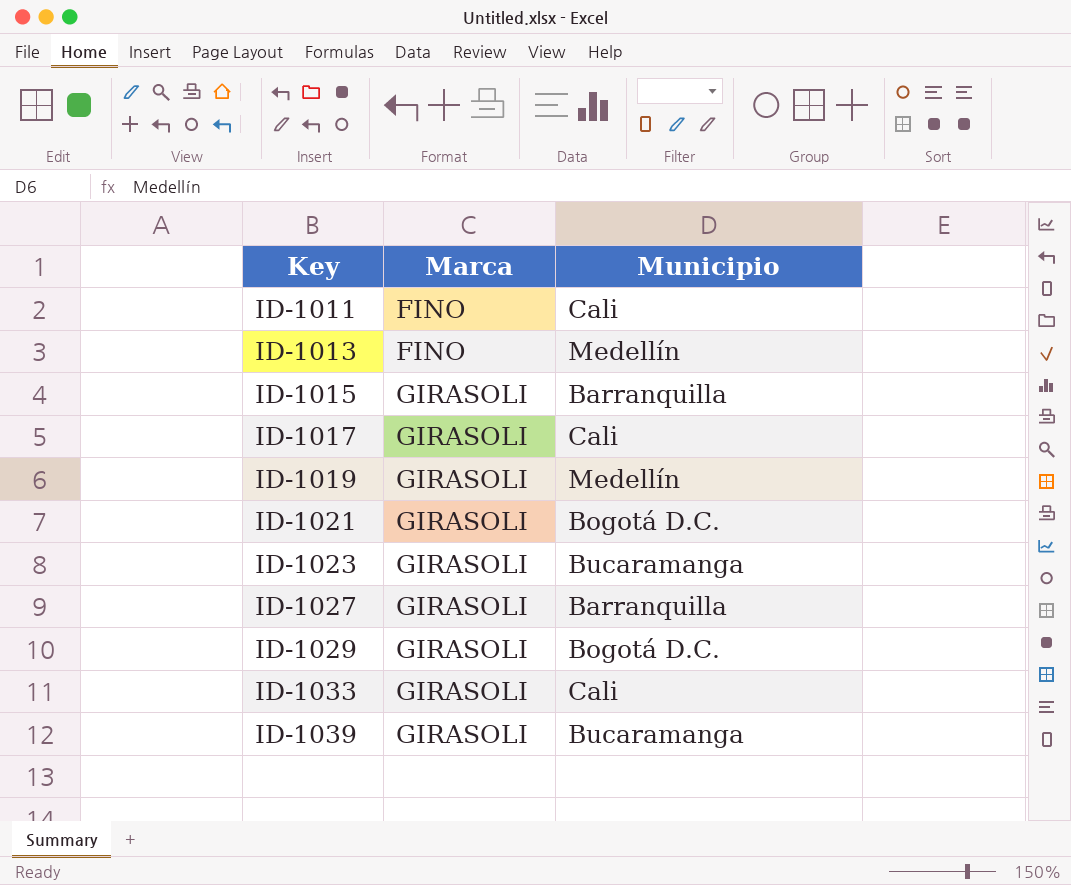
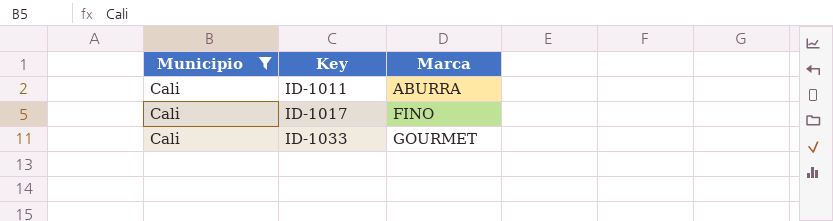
filter: none -> Municipio = Cali
column Municipio | position: 3 -> 1
ID-1011 | Marca: FINO -> ABURRA
ID-1017 | Marca: GIRASOLI -> FINO
ID-1033 | Marca: GIRASOLI -> GOURMET

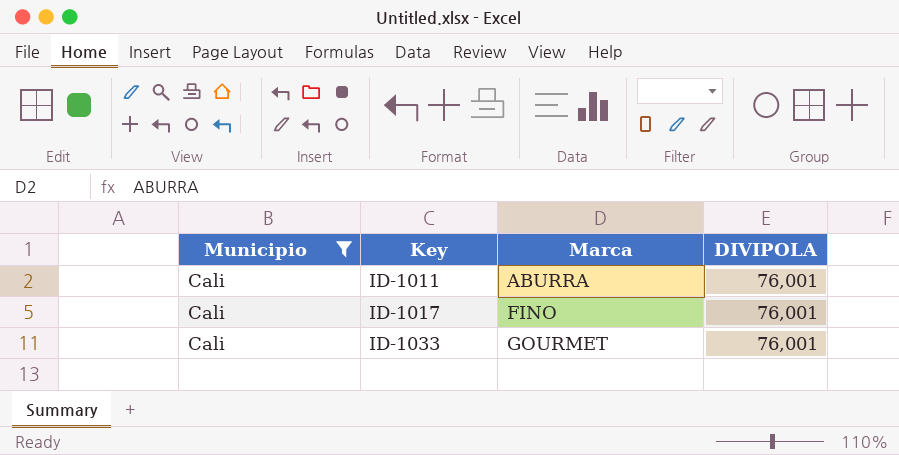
column DIVIPOLA | position: none -> 4

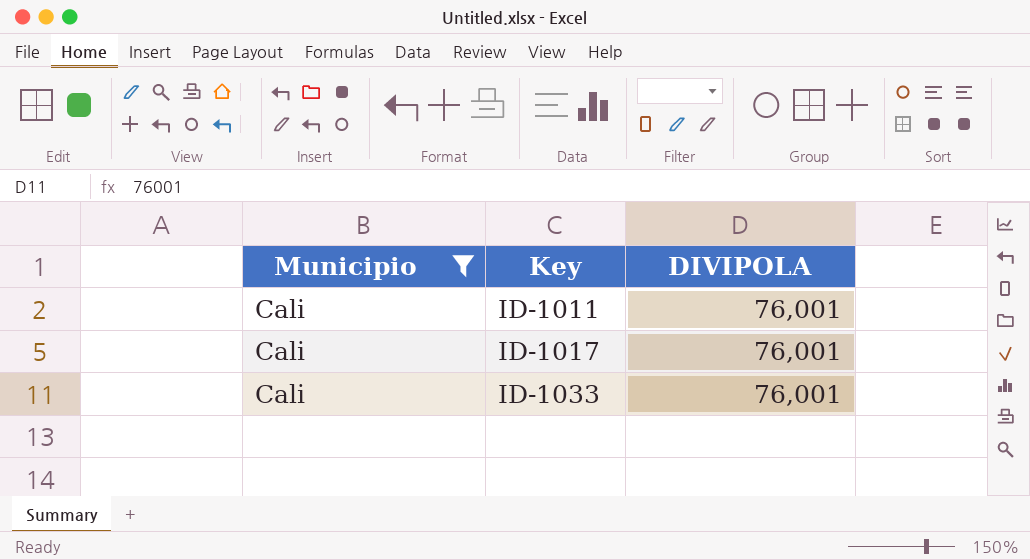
column Marca | position: 3 -> none

